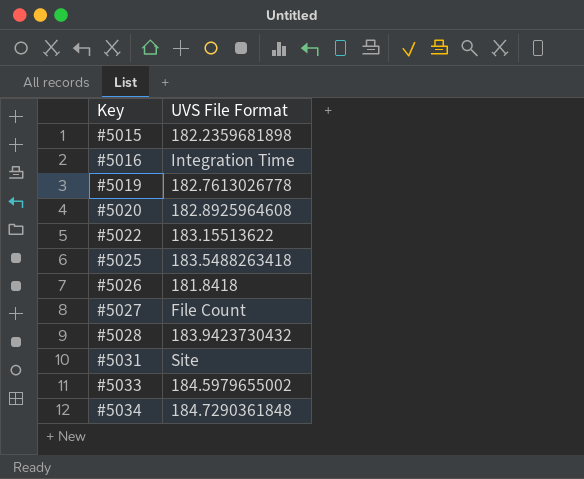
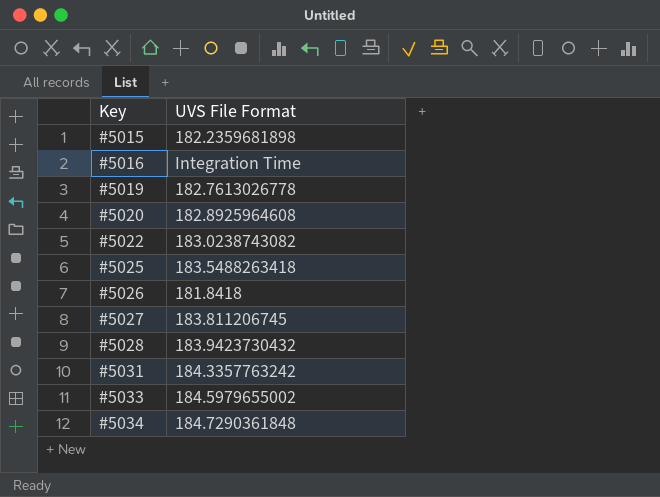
#5022 | UVS File Format: 183.15513622 -> 183.0238743082
#5027 | UVS File Format: File Count -> 183.811206745
#5031 | UVS File Format: Site -> 184.3357763242

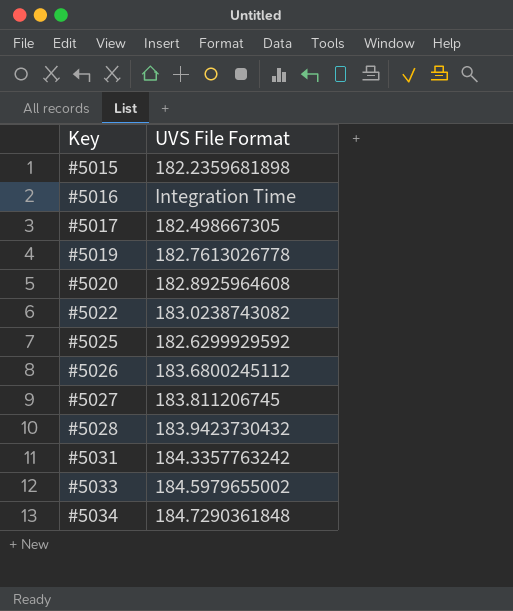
row #5017: none -> 182.498667305
#5025 | UVS File Format: 183.5488263418 -> 182.6299929592
#5026 | UVS File Format: 181.8418 -> 183.6800245112

